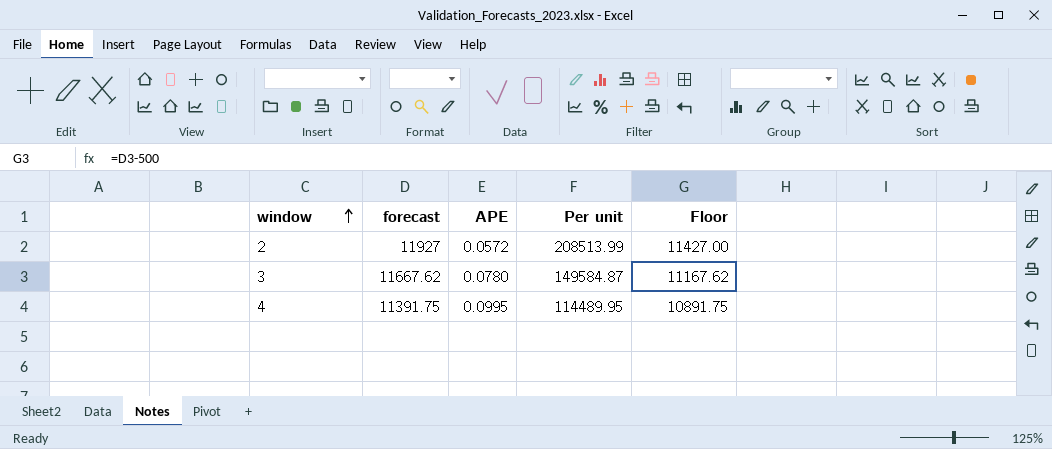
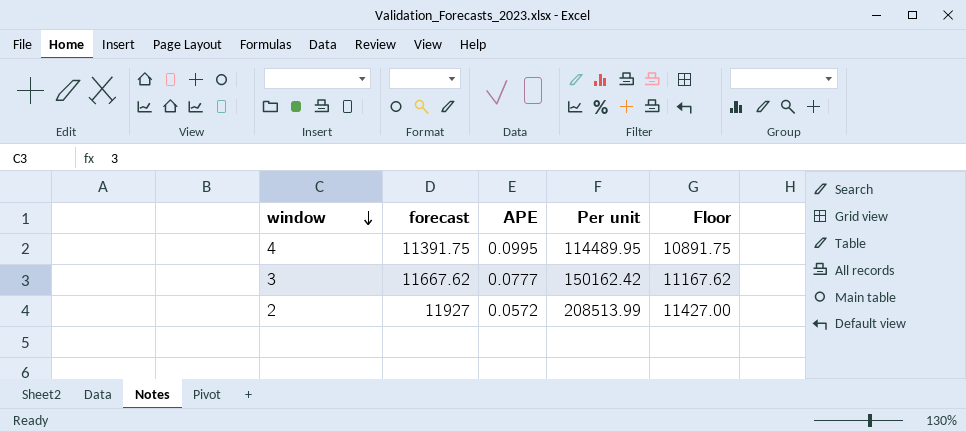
row order: window ascending -> window descending
3 | APE: 0.0780 -> 0.0777
3 | Per unit: 149584.87 -> 150162.42

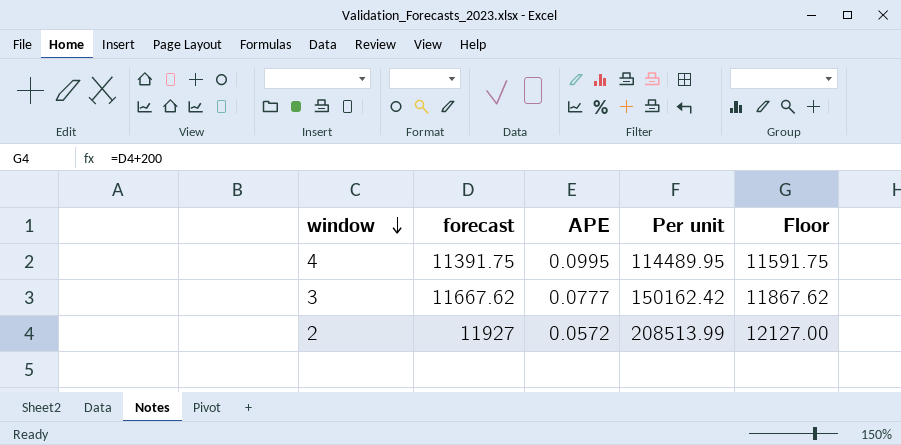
column Floor | formula: [forecast] - 500 -> [forecast] + 200

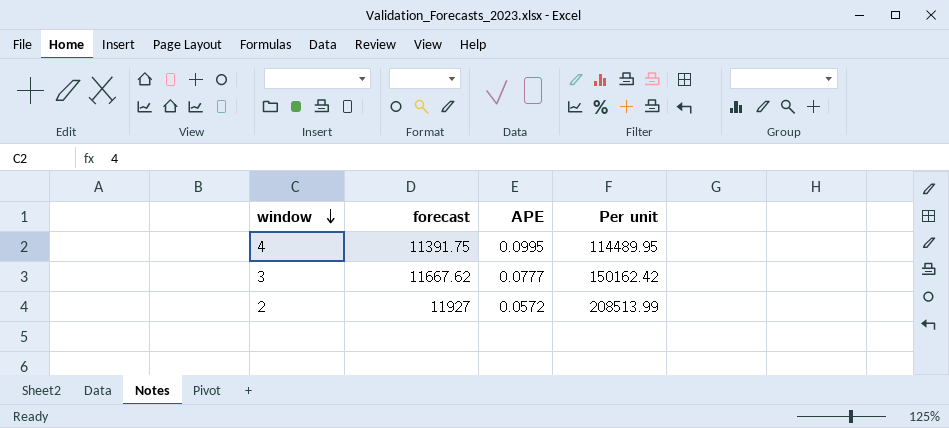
column Floor | formula: [forecast] + 200 -> none

